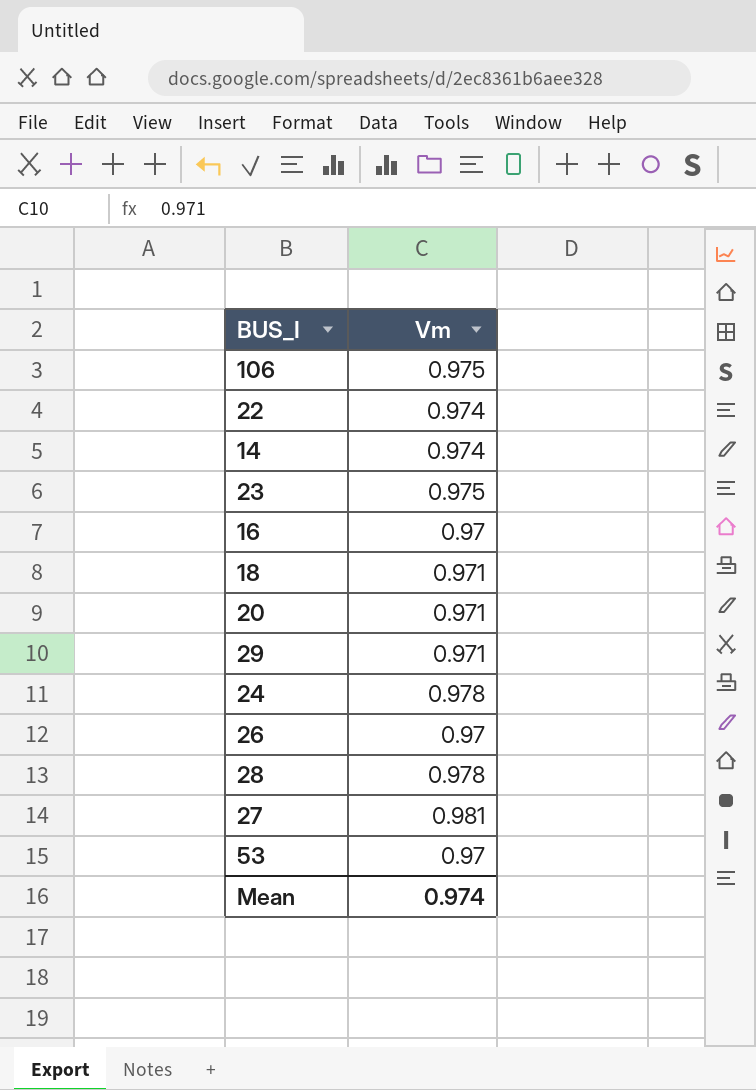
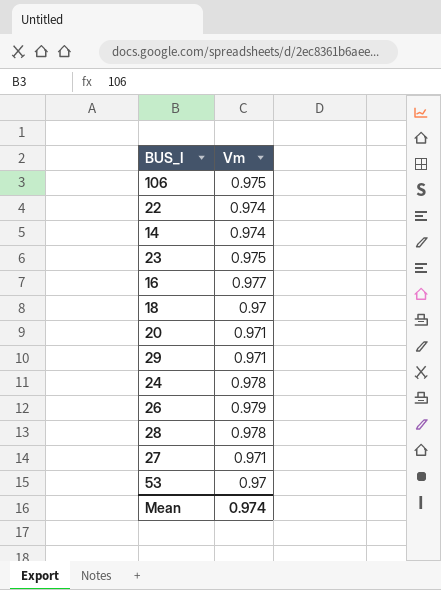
16 | Vm: 0.97 -> 0.977
18 | Vm: 0.971 -> 0.97
26 | Vm: 0.97 -> 0.979
27 | Vm: 0.981 -> 0.971

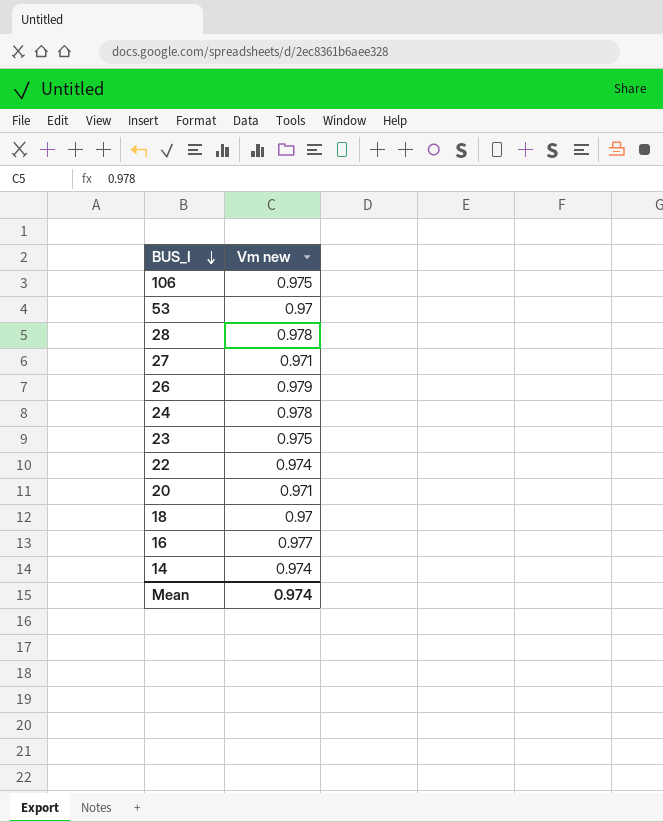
row order: none -> BUS_I descending
column name: Vm -> Vm new
row 29: 0.971 -> none

